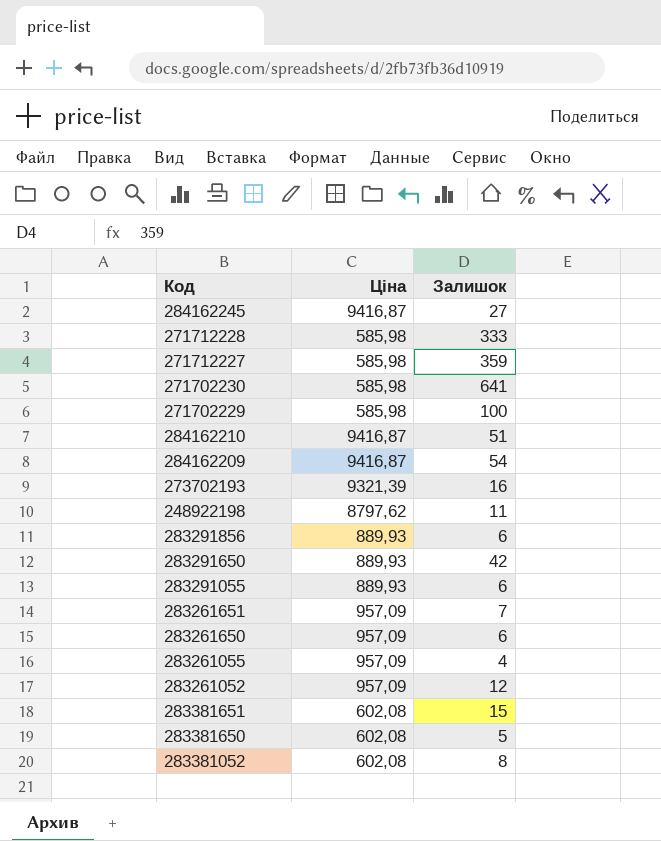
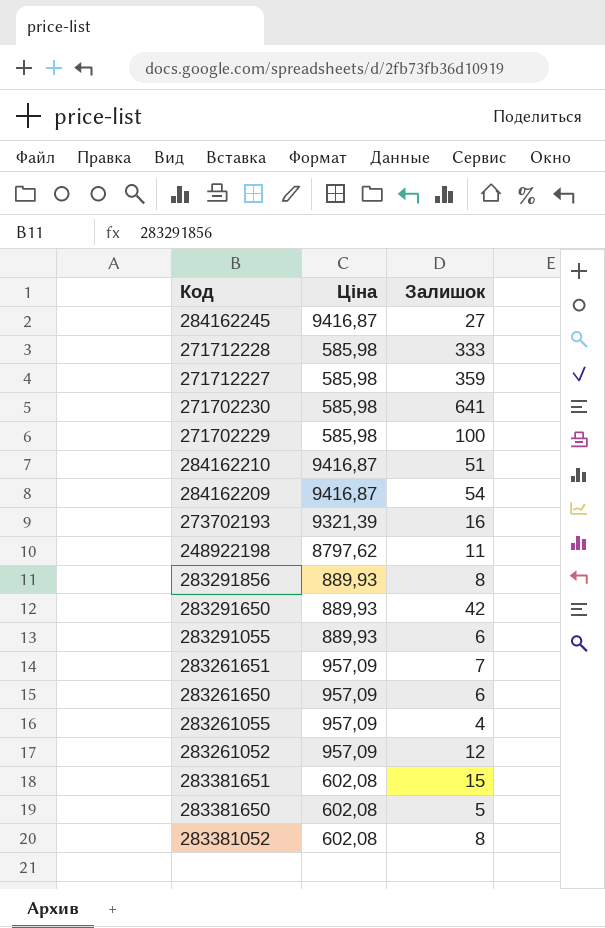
283291856 | Залишок: 6 -> 8

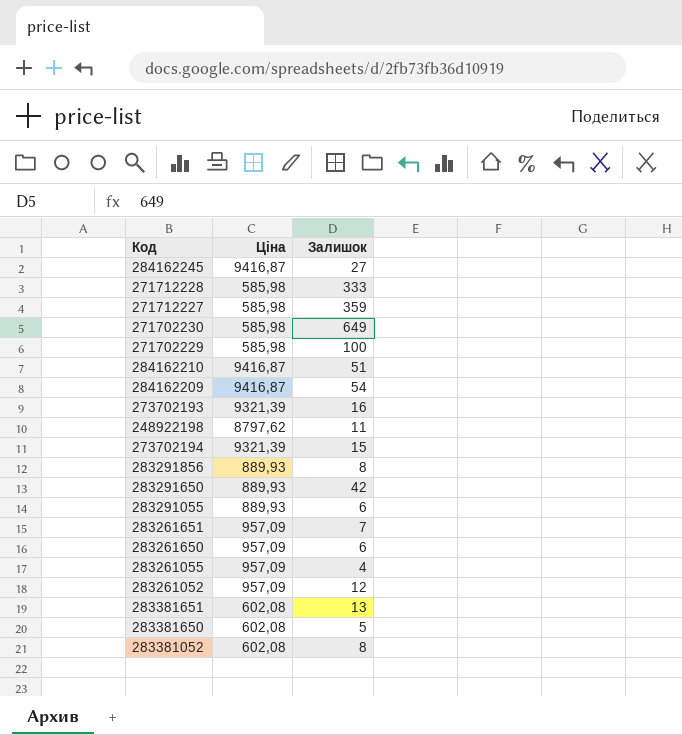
271702230 | Залишок: 641 -> 649
row 273702194: none -> 9321,39 | 15
283381651 | Залишок: 15 -> 13

